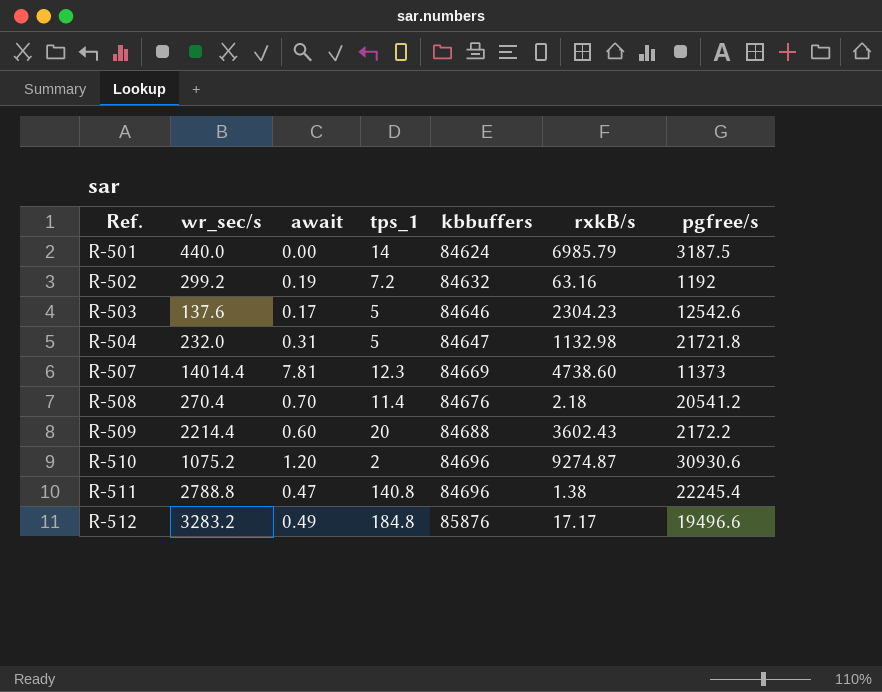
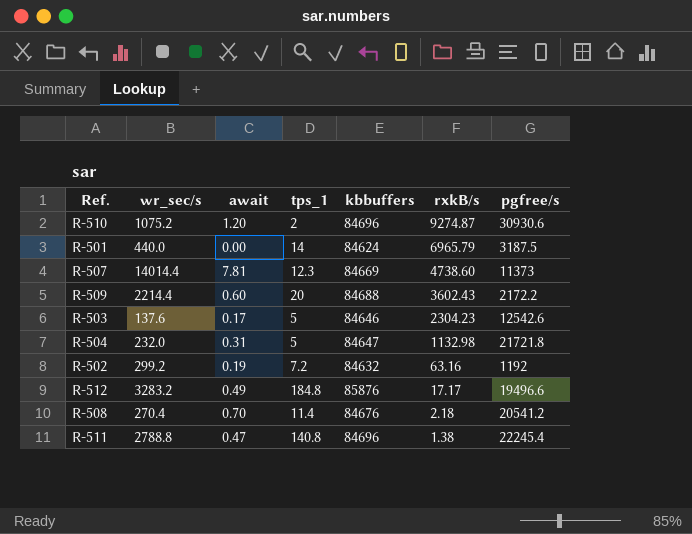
row order: Ref. ascending -> rxkB/s descending
R-501 | rxkB/s: 6985.79 -> 6965.79

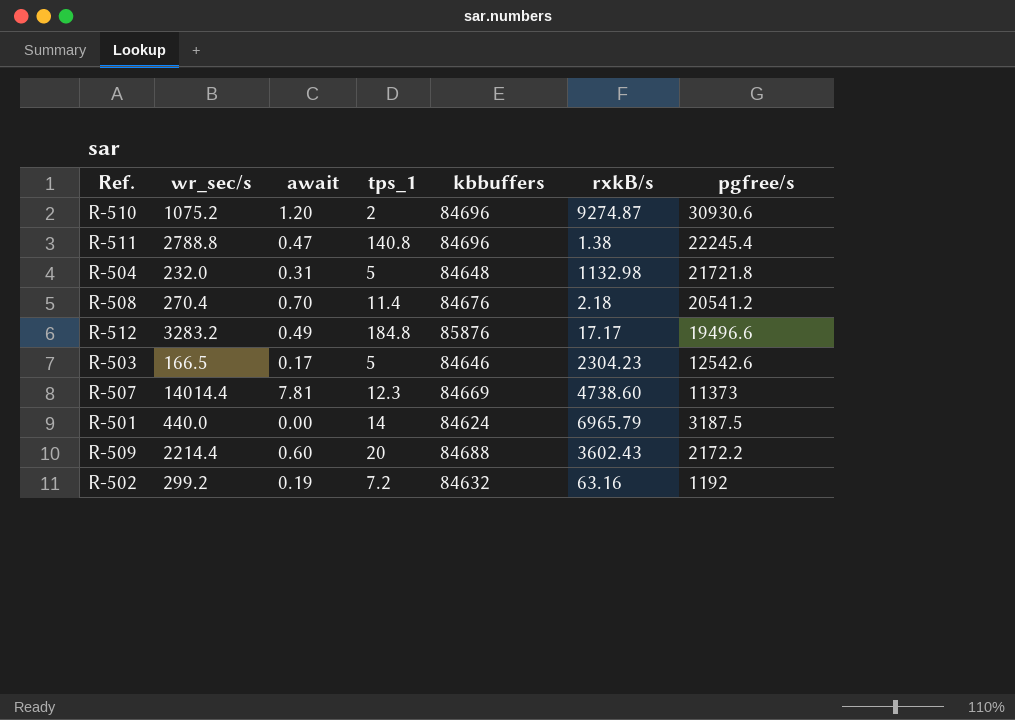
row order: rxkB/s descending -> pgfree/s descending
R-504 | kbbuffers: 84647 -> 84648
R-503 | wr_sec/s: 137.6 -> 166.5

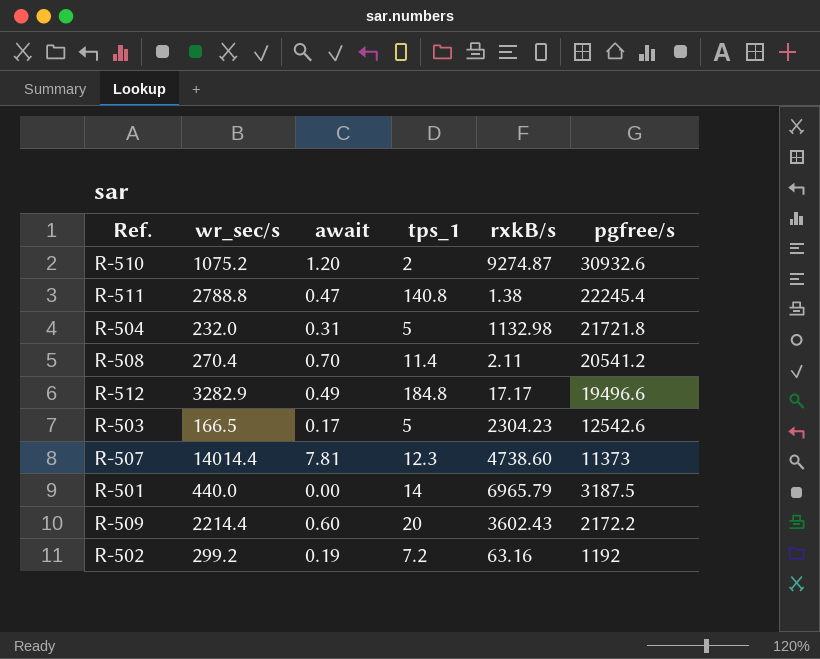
column kbbuffers | position: 5 -> none
R-510 | pgfree/s: 30930.6 -> 30932.6
R-508 | rxkB/s: 2.18 -> 2.11
R-512 | wr_sec/s: 3283.2 -> 3282.9

